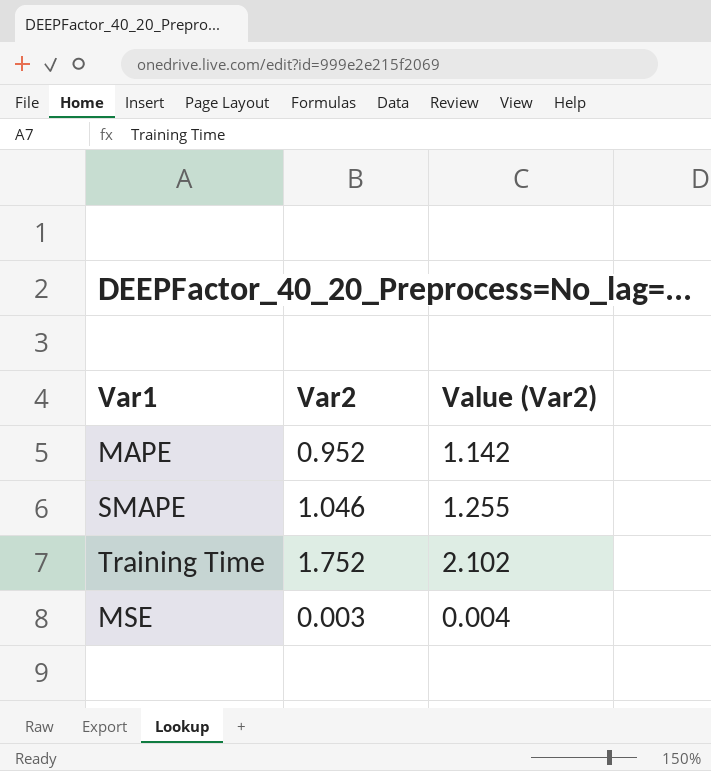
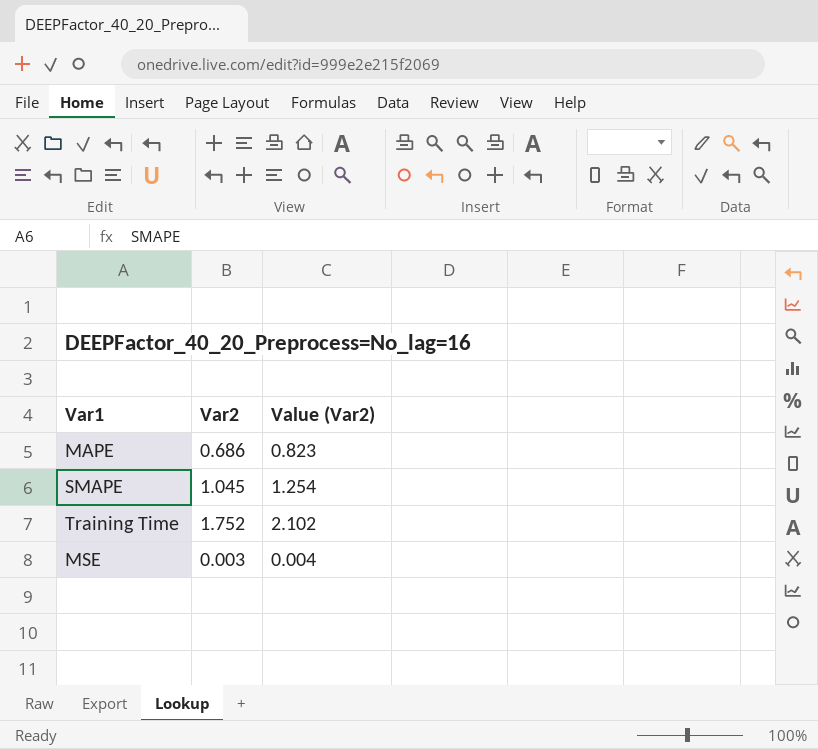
MAPE | Var2: 0.952 -> 0.686
MAPE | Value (Var2): 1.142 -> 0.823
SMAPE | Var2: 1.046 -> 1.045
SMAPE | Value (Var2): 1.255 -> 1.254

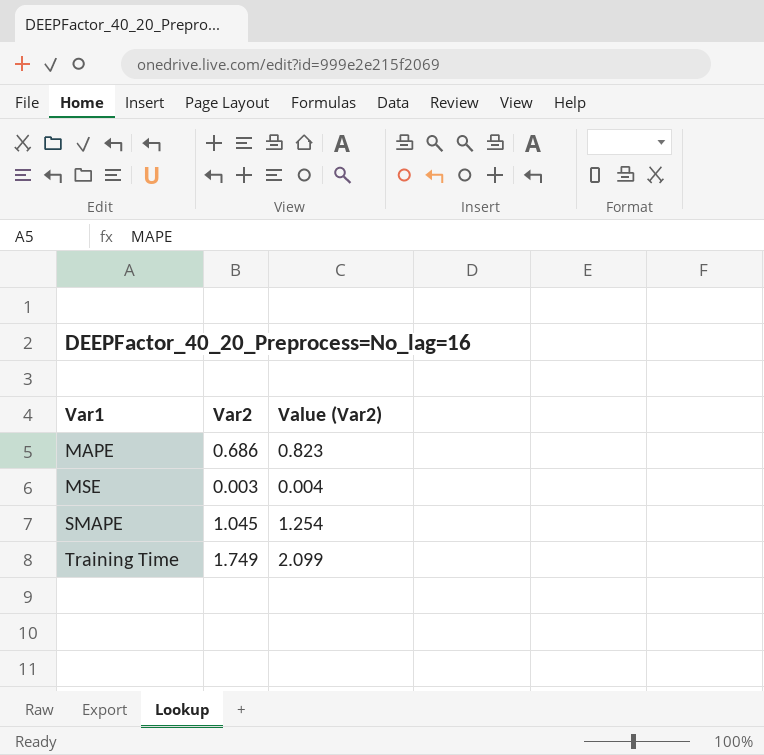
row order: none -> Var1 ascending
Training Time | Var2: 1.752 -> 1.749
Training Time | Value (Var2): 2.102 -> 2.099

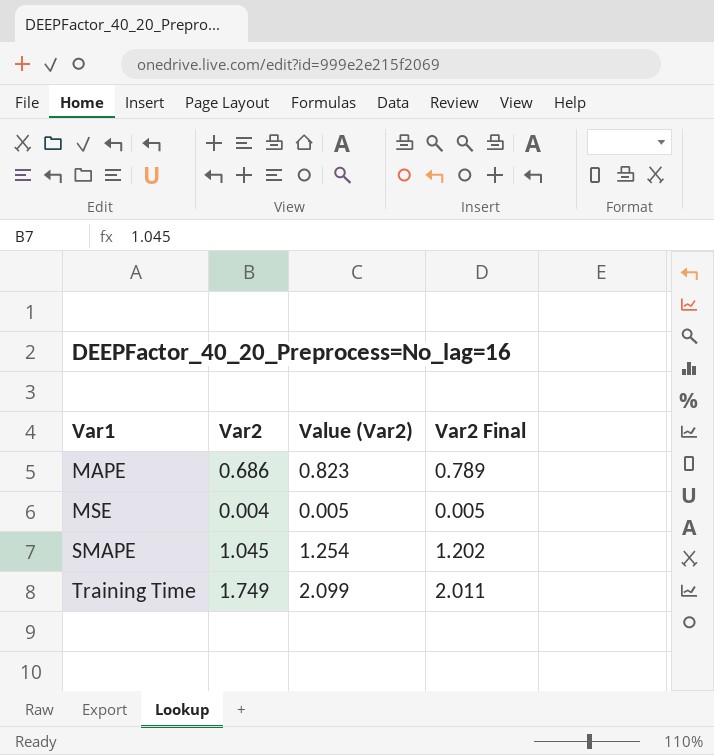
column Var2 Final | formula: none -> [Var2] * 1.15
MSE | Var2: 0.003 -> 0.004
MSE | Value (Var2): 0.004 -> 0.005

